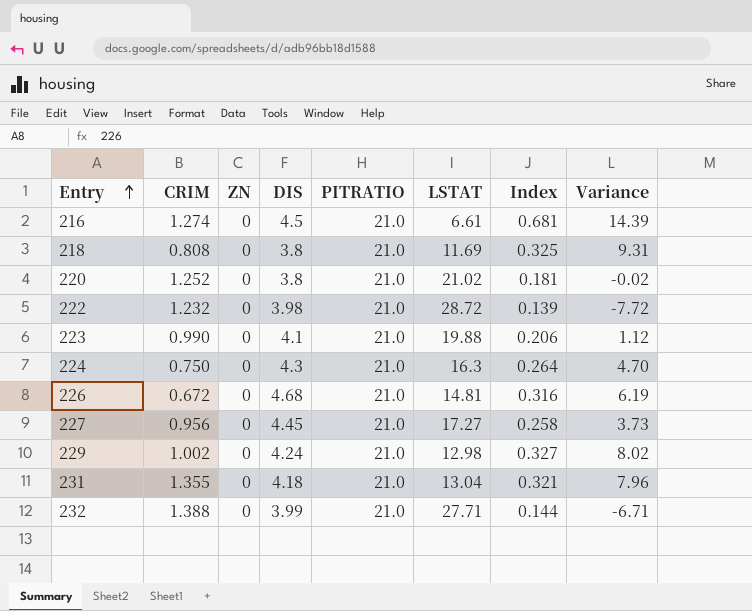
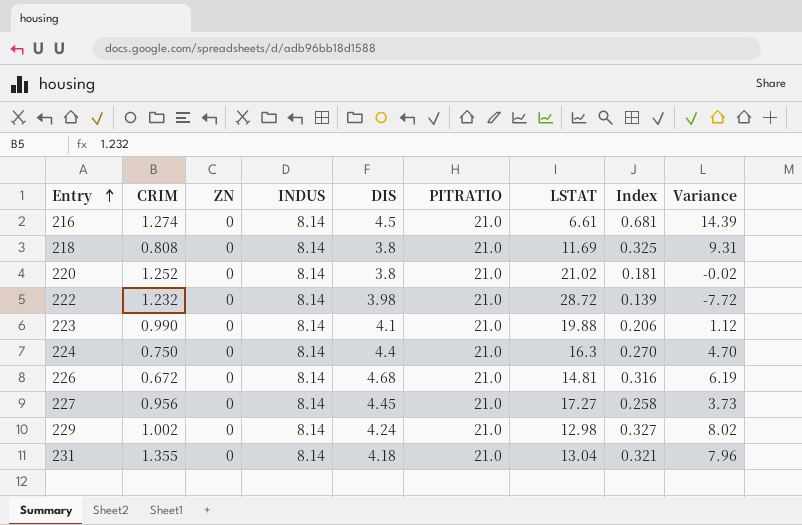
column INDUS | position: none -> 4
row 232: 1.388 | 0 | 3.99 | 21.0 | 27.71 | 0.144 | -6.71 -> none
224 | DIS: 4.3 -> 4.4
224 | Index: 0.264 -> 0.270

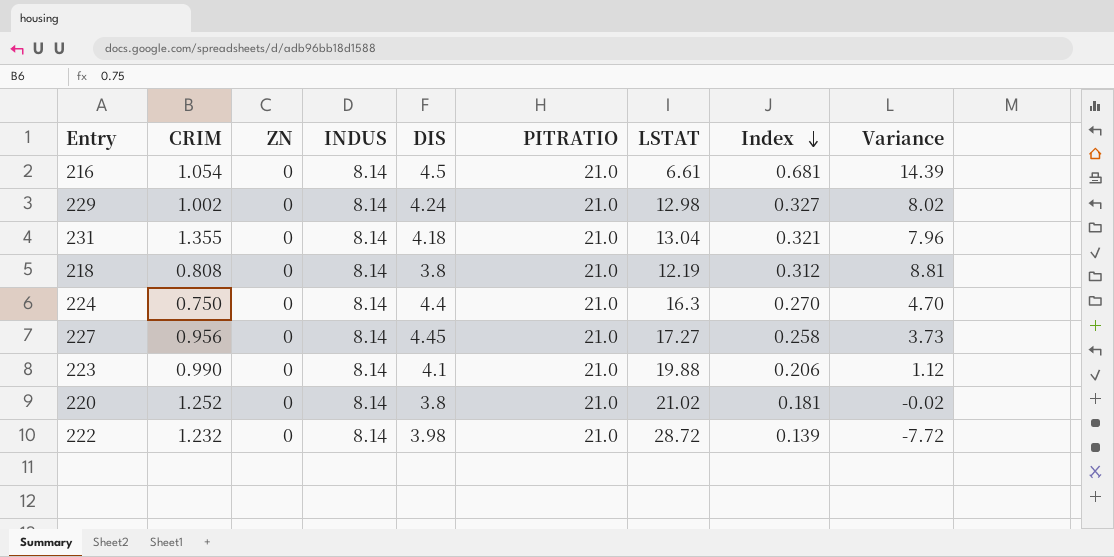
row order: Entry ascending -> Index descending
row 226: 0.672 | 0 | 8.14 | 4.68 | 21.0 | 14.81 | 0.316 | 6.19 -> none
216 | CRIM: 1.274 -> 1.054
218 | LSTAT: 11.69 -> 12.19
218 | Index: 0.325 -> 0.312
218 | Variance: 9.31 -> 8.81

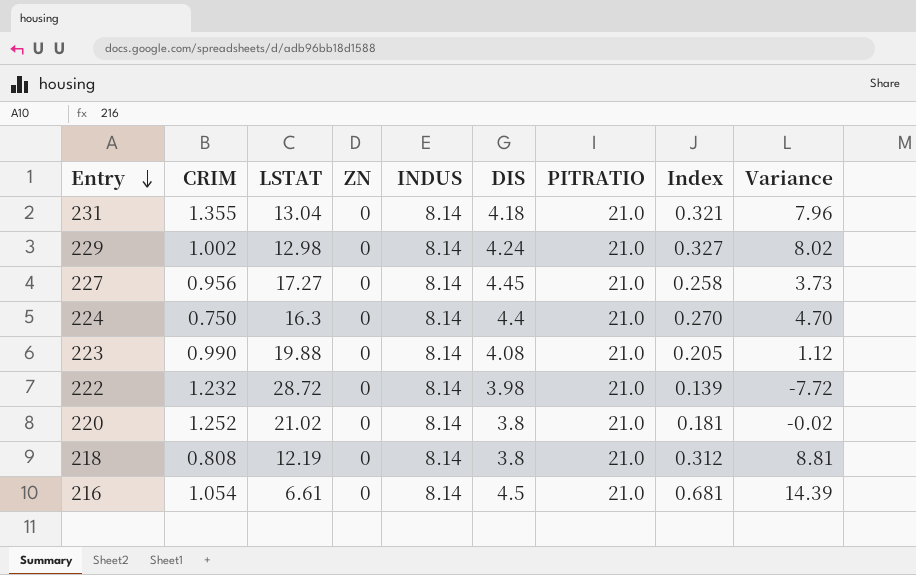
row order: Index descending -> Entry descending
column LSTAT | position: 7 -> 3
223 | DIS: 4.1 -> 4.08
223 | Index: 0.206 -> 0.205

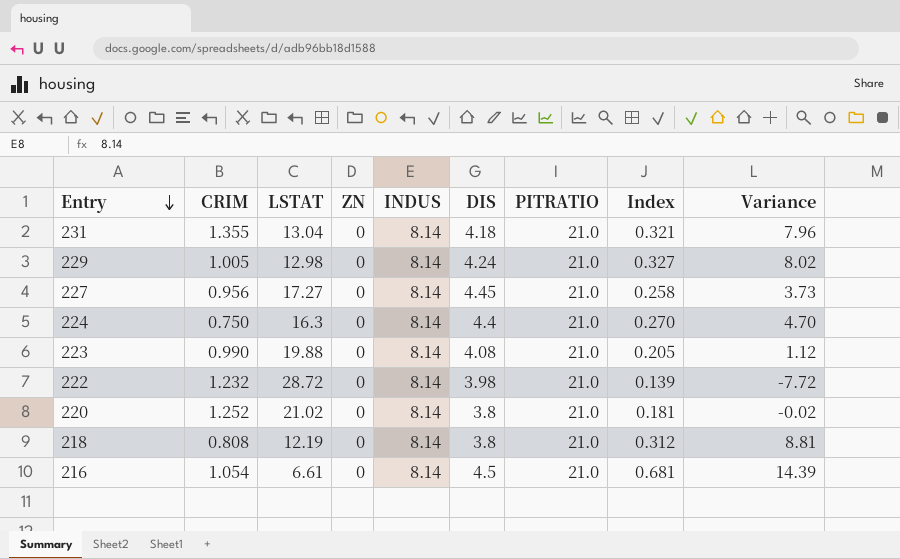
229 | CRIM: 1.002 -> 1.005

